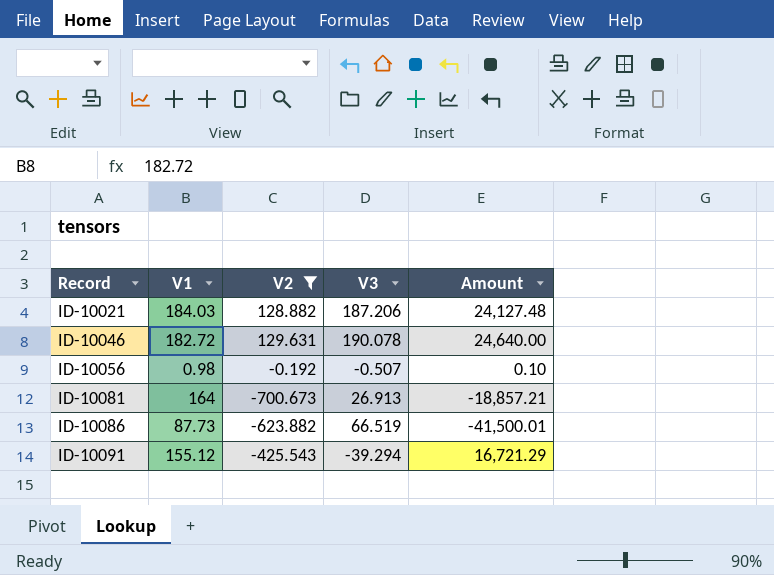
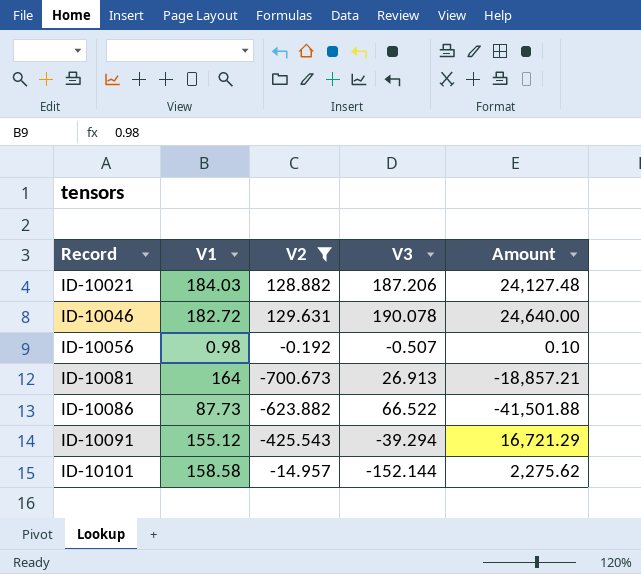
ID-10086 | V3: 66.519 -> 66.522
ID-10086 | Amount: -41,500.01 -> -41,501.88
row ID-10101: none -> 158.58 | -14.957 | -152.144 | 2,275.62

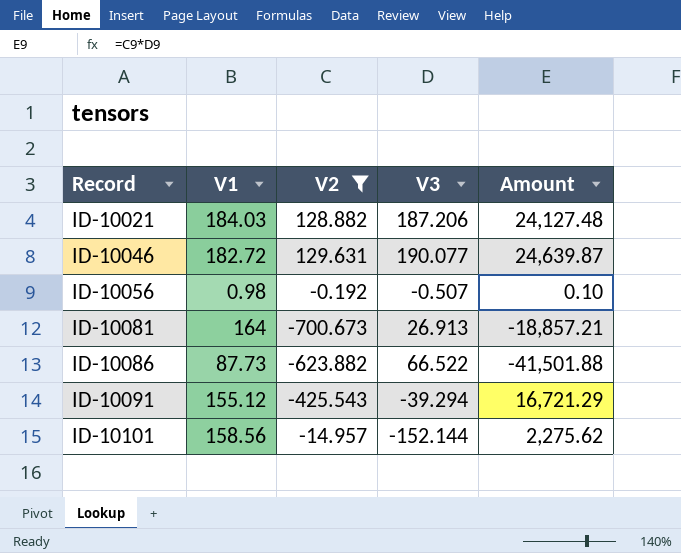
ID-10046 | V3: 190.078 -> 190.077
ID-10046 | Amount: 24,640.00 -> 24,639.87
ID-10101 | V1: 158.58 -> 158.56

